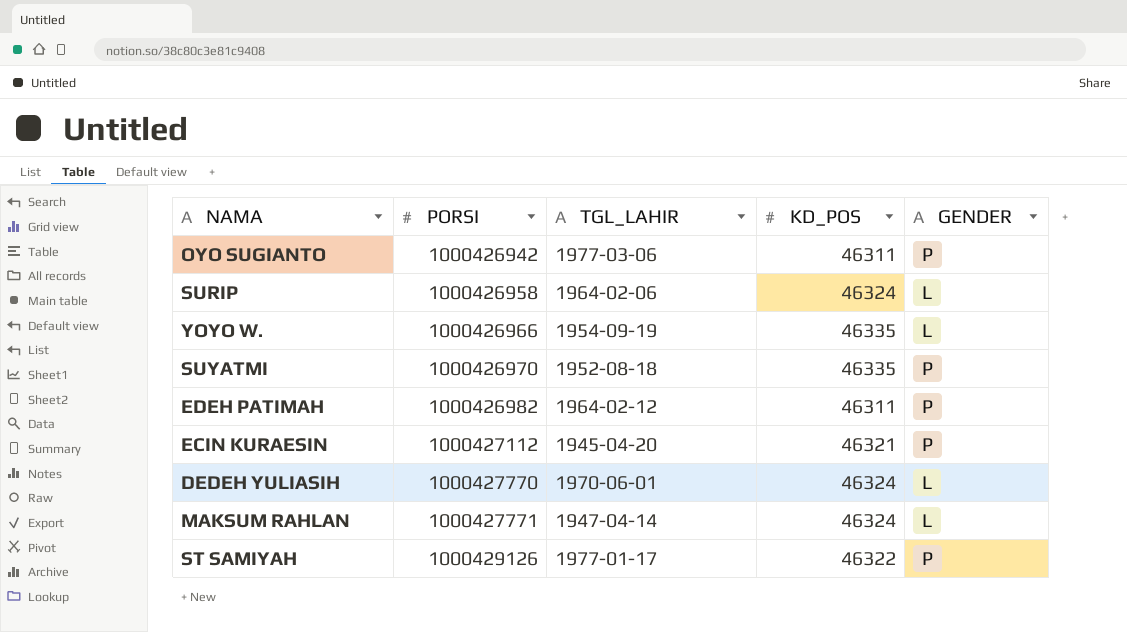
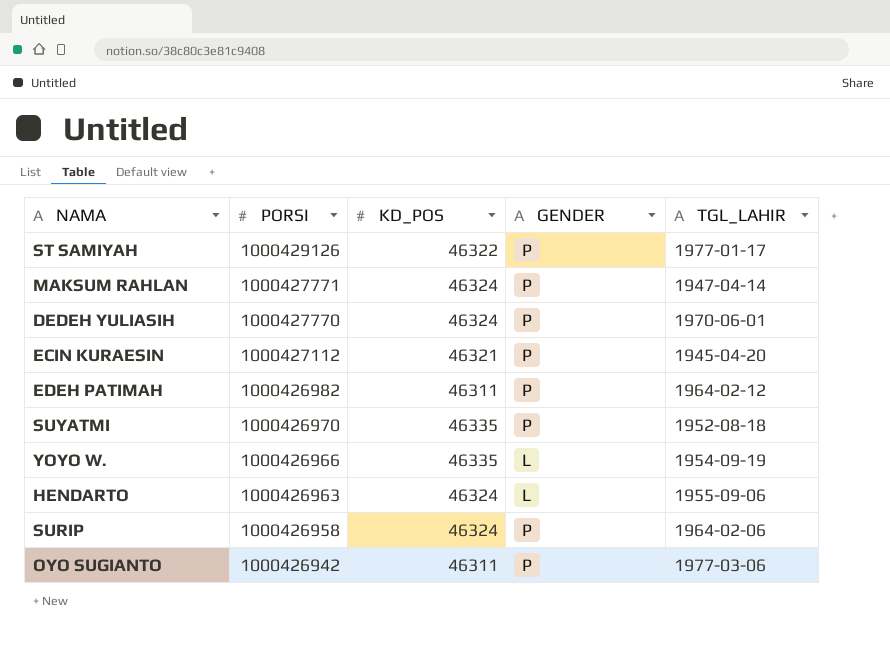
row order: PORSI ascending -> PORSI descending
column TGL_LAHIR | position: 3 -> 5
MAKSUM RAHLAN | GENDER: L -> P
DEDEH YULIASIH | GENDER: L -> P
row HENDARTO: none -> 1000426963 | 46324 | L | 1955-09-06
SURIP | GENDER: L -> P

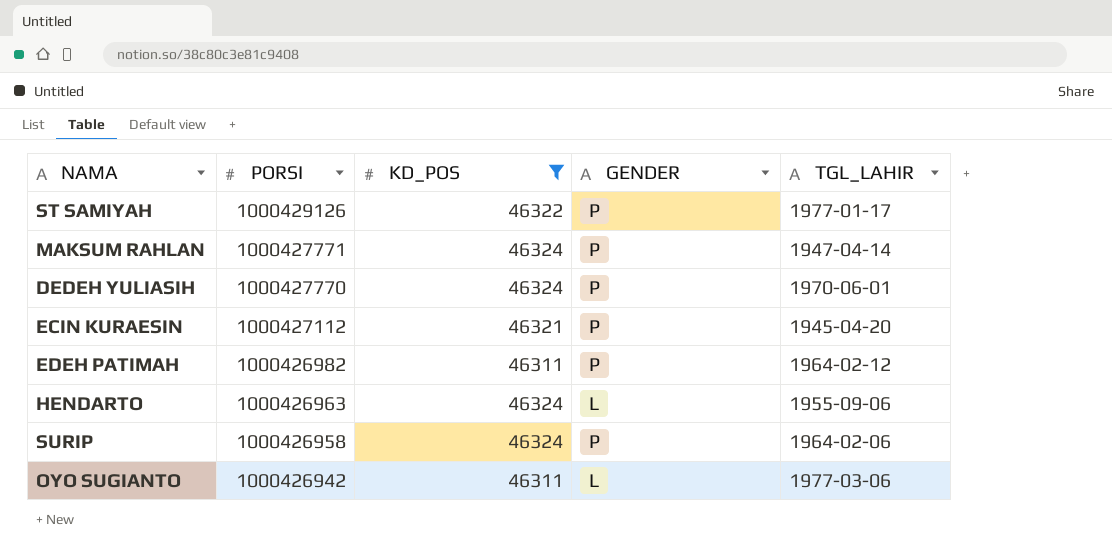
filter: none -> KD_POS != 46335
OYO SUGIANTO | GENDER: P -> L

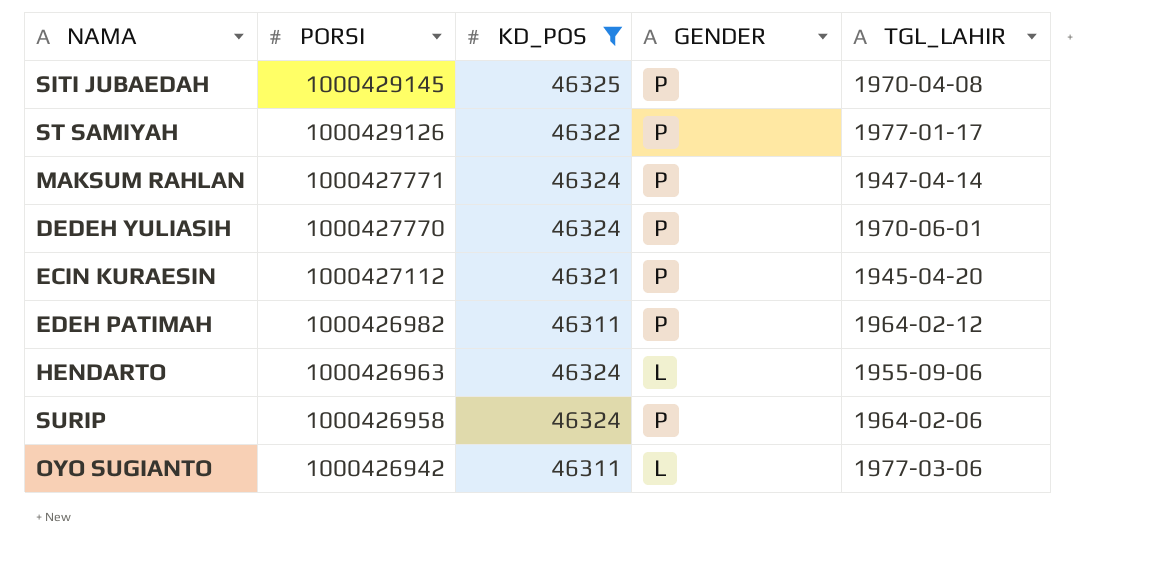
row SITI JUBAEDAH: none -> 1000429145 | 46325 | P | 1970-04-08

